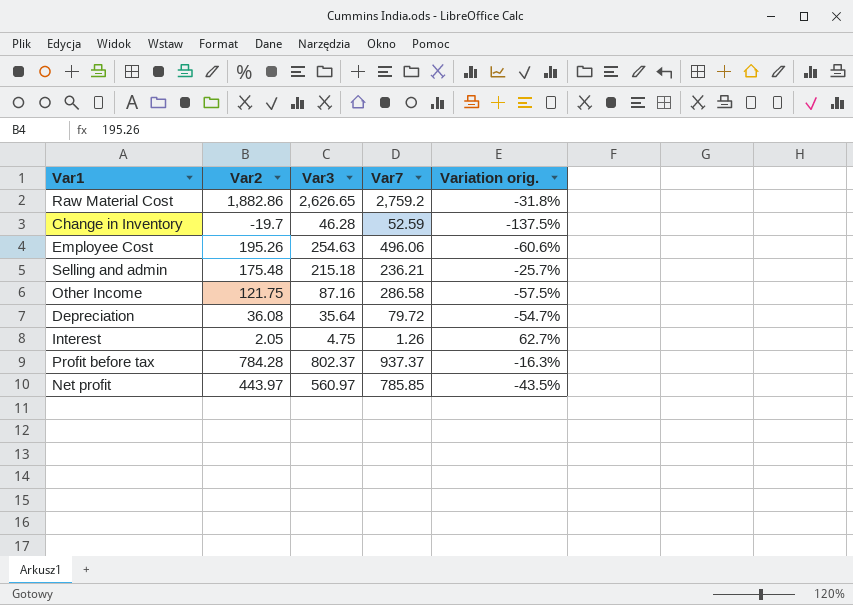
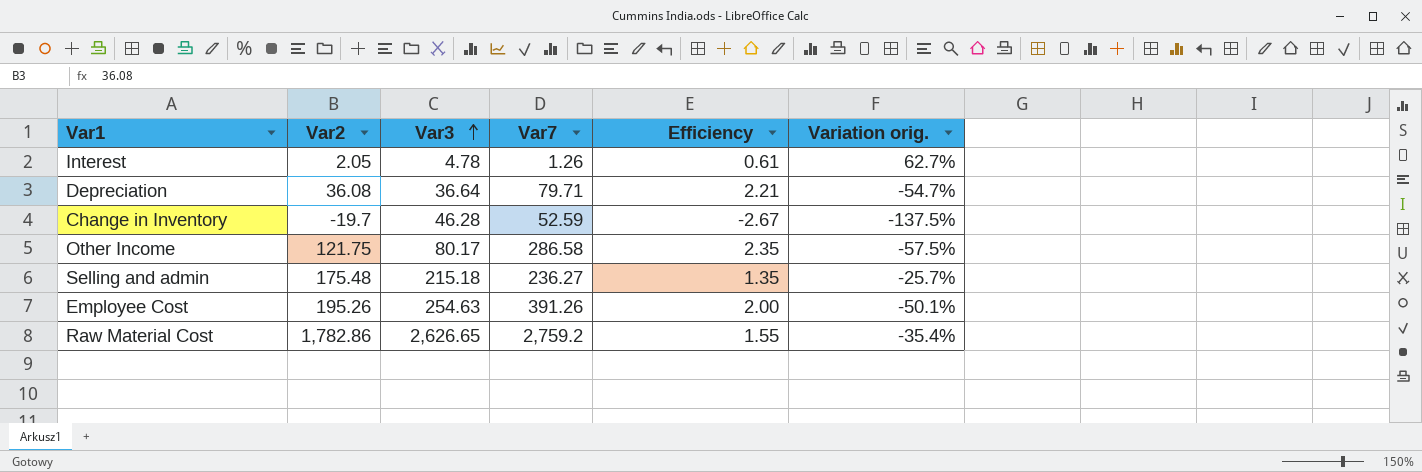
row order: none -> Var3 ascending
column Efficiency | formula: none -> [Var7] / [Var2]
row Profit before tax: 784.28 | 802.37 | 937.37 | -16.3% -> none
row Net profit: 443.97 | 560.97 | 785.85 | -43.5% -> none
Interest | Var3: 4.75 -> 4.78
Depreciation | Var3: 35.64 -> 36.64
Depreciation | Var7: 79.72 -> 79.71
Other Income | Var3: 87.16 -> 80.17
Selling and admin | Var7: 236.21 -> 236.27
Employee Cost | Var7: 496.06 -> 391.26
Employee Cost | Variation orig.: -60.6% -> -50.1%
Raw Material Cost | Var2: 1,882.86 -> 1,782.86
Raw Material Cost | Variation orig.: -31.8% -> -35.4%

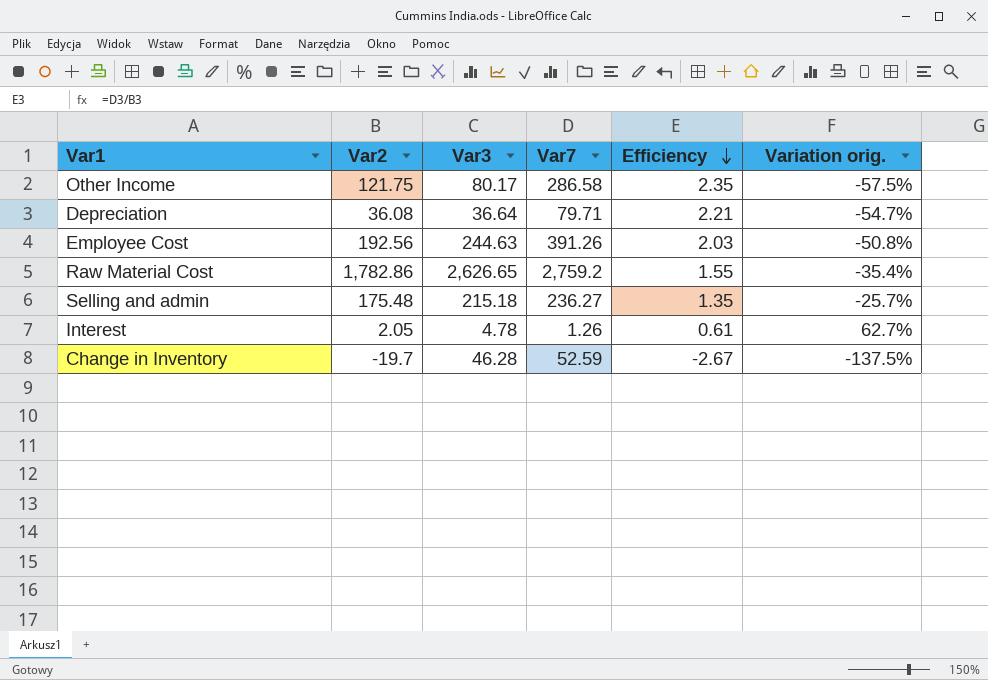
row order: Var3 ascending -> Efficiency descending
Employee Cost | Var2: 195.26 -> 192.56
Employee Cost | Var3: 254.63 -> 244.63
Employee Cost | Efficiency: 2.00 -> 2.03
Employee Cost | Variation orig.: -50.1% -> -50.8%

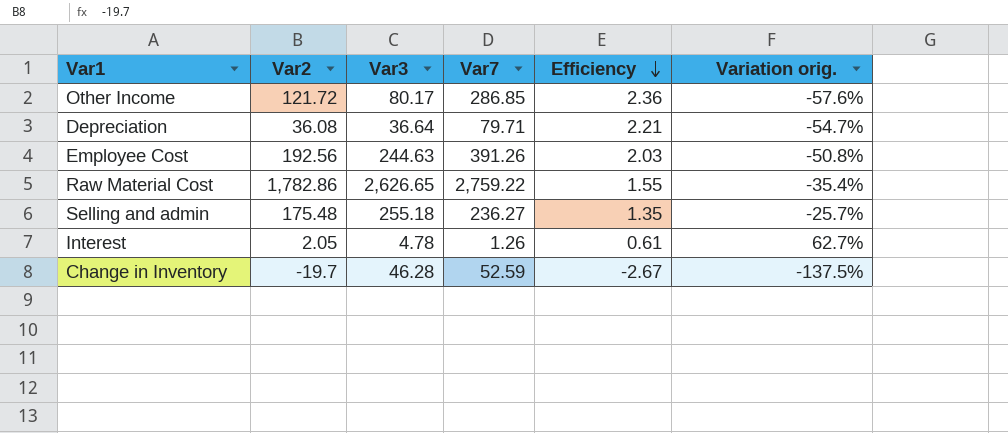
Other Income | Var2: 121.75 -> 121.72
Other Income | Var7: 286.58 -> 286.85
Other Income | Efficiency: 2.35 -> 2.36
Other Income | Variation orig.: -57.5% -> -57.6%
Raw Material Cost | Var7: 2,759.2 -> 2,759.22
Selling and admin | Var3: 215.18 -> 255.18

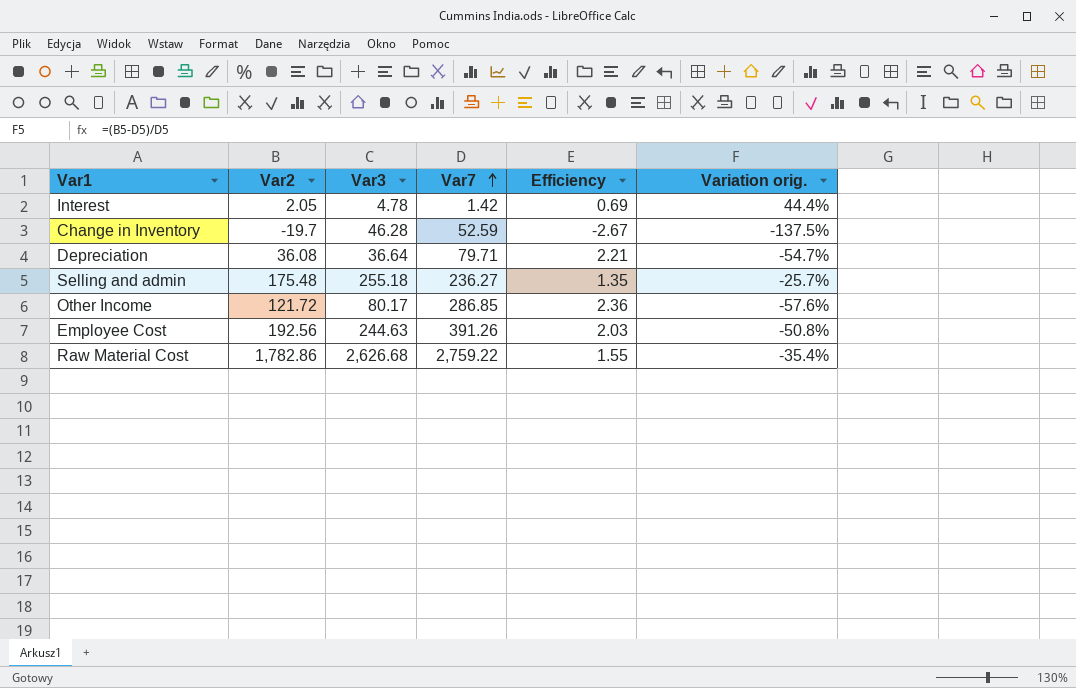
row order: Efficiency descending -> Var7 ascending
Interest | Var7: 1.26 -> 1.42
Interest | Efficiency: 0.61 -> 0.69
Interest | Variation orig.: 62.7% -> 44.4%
Raw Material Cost | Var3: 2,626.65 -> 2,626.68

